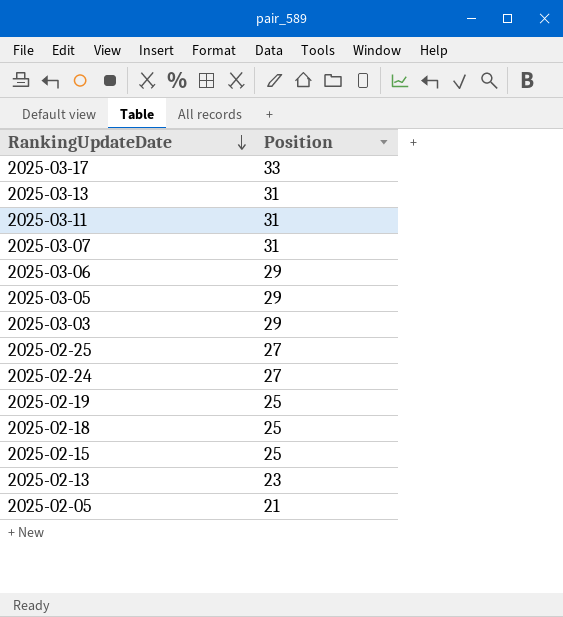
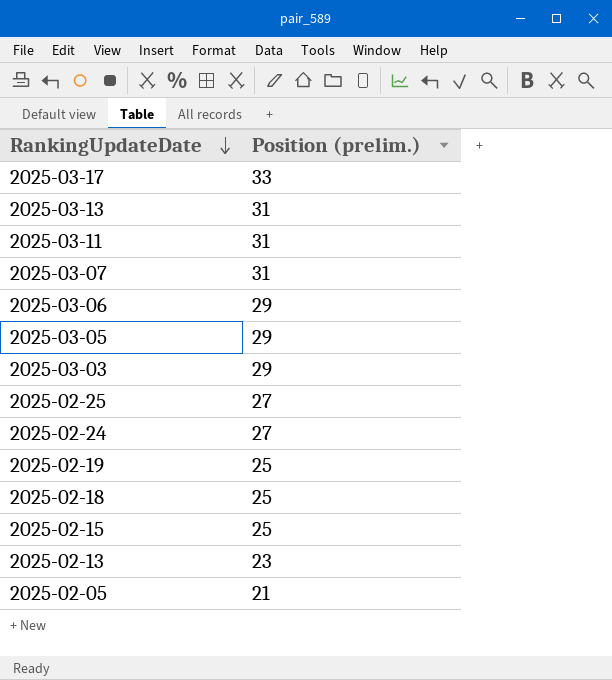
column name: Position -> Position (prelim.)

